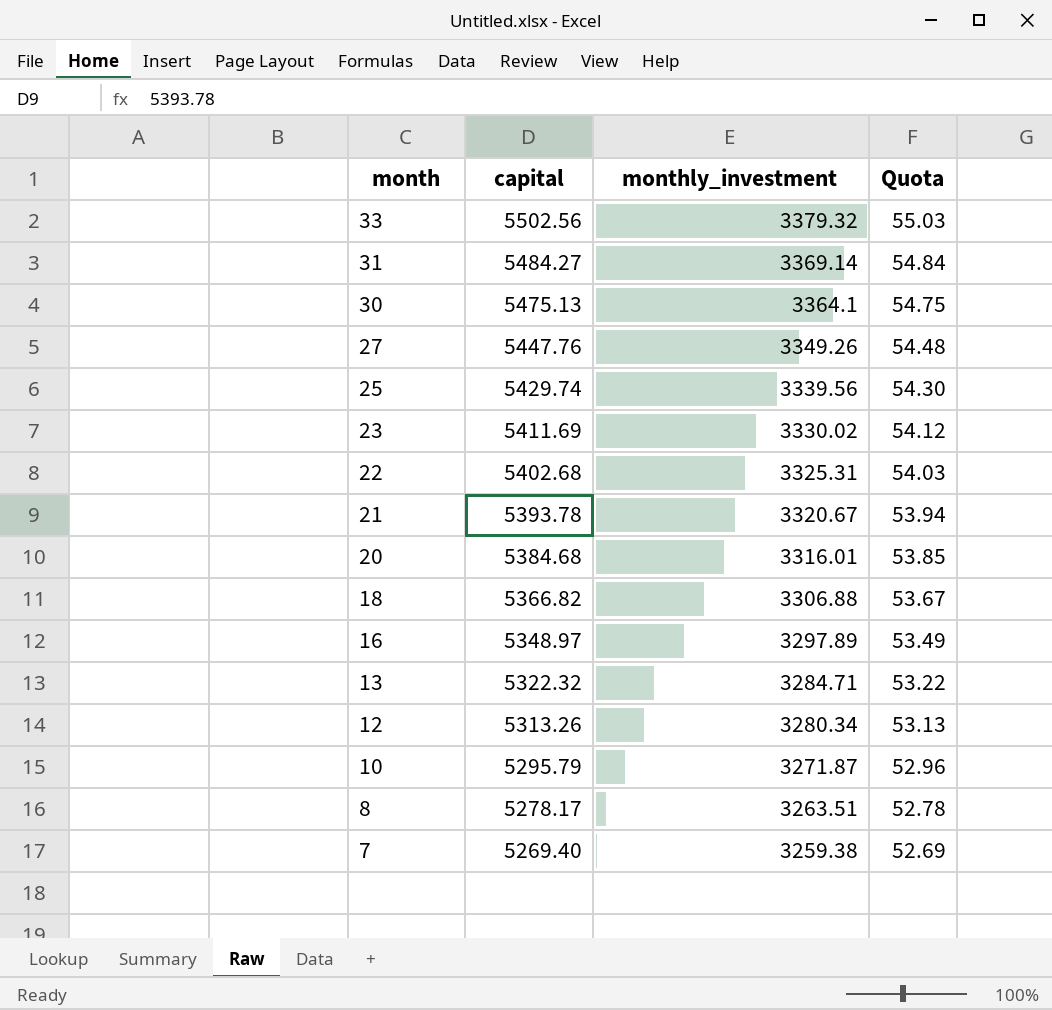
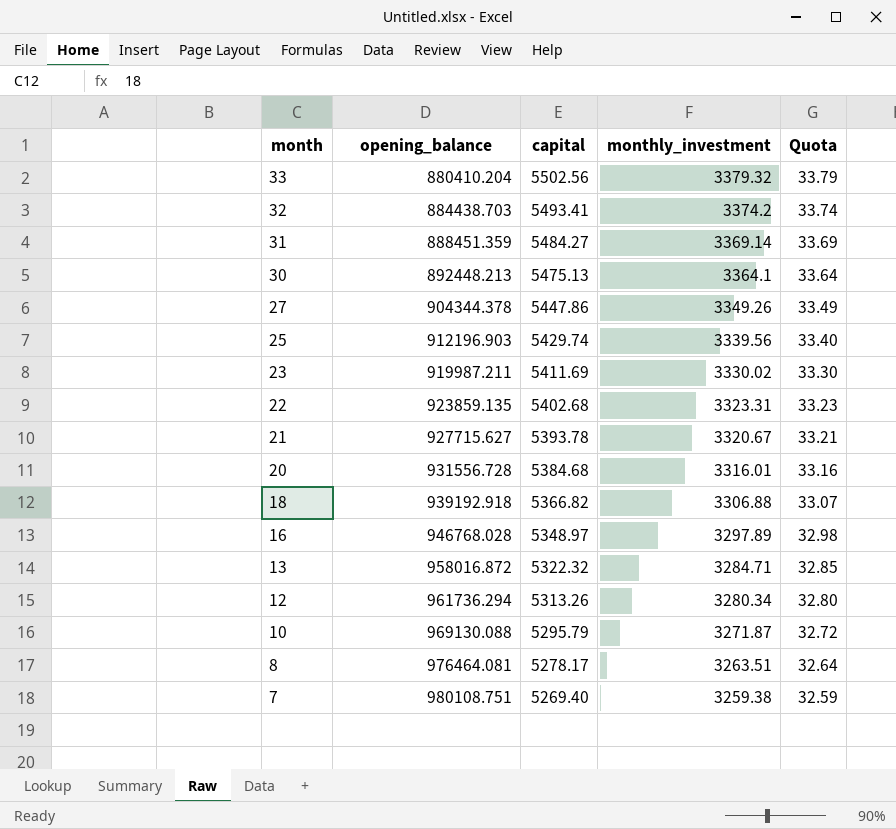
column opening_balance | position: none -> 2
column Quota | formula: [capital] * 0.01 -> [monthly_investment] * 0.01
row 32: none -> 884438.703 | 5493.41 | 3374.2 | 33.74
27 | capital: 5447.76 -> 5447.86
22 | monthly_investment: 3325.31 -> 3323.31

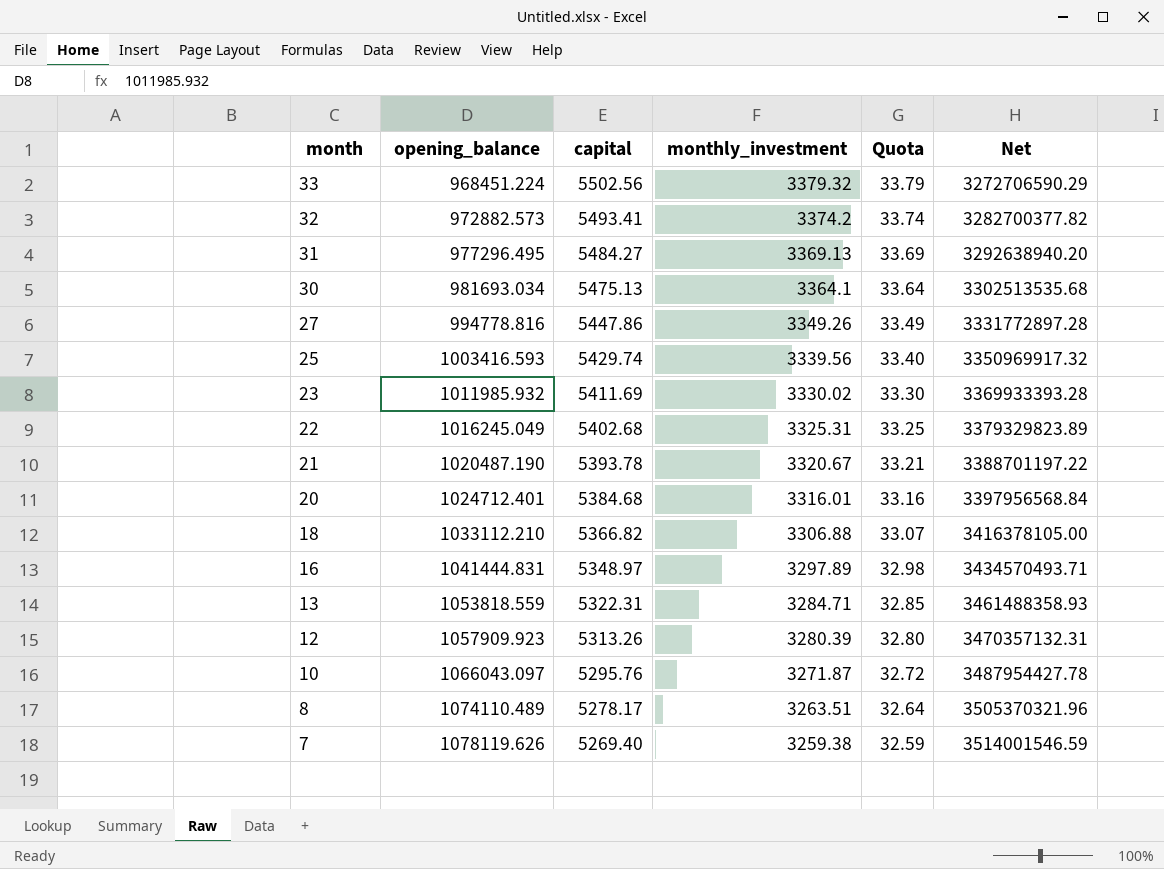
column Net | formula: none -> [opening_balance] * [monthly_investment]
33 | opening_balance: 880410.204 -> 968451.224
32 | opening_balance: 884438.703 -> 972882.573
31 | opening_balance: 888451.359 -> 977296.495
31 | monthly_investment: 3369.14 -> 3369.13
30 | opening_balance: 892448.213 -> 981693.034
27 | opening_balance: 904344.378 -> 994778.816
25 | opening_balance: 912196.903 -> 1003416.593
23 | opening_balance: 919987.211 -> 1011985.932
22 | opening_balance: 923859.135 -> 1016245.049
22 | monthly_investment: 3323.31 -> 3325.31
22 | Quota: 33.23 -> 33.25
21 | opening_balance: 927715.627 -> 1020487.190
20 | opening_balance: 931556.728 -> 1024712.401
18 | opening_balance: 939192.918 -> 1033112.210
16 | opening_balance: 946768.028 -> 1041444.831
13 | opening_balance: 958016.872 -> 1053818.559
13 | capital: 5322.32 -> 5322.31
12 | opening_balance: 961736.294 -> 1057909.923
12 | monthly_investment: 3280.34 -> 3280.39
10 | opening_balance: 969130.088 -> 1066043.097
10 | capital: 5295.79 -> 5295.76
8 | opening_balance: 976464.081 -> 1074110.489
7 | opening_balance: 980108.751 -> 1078119.626

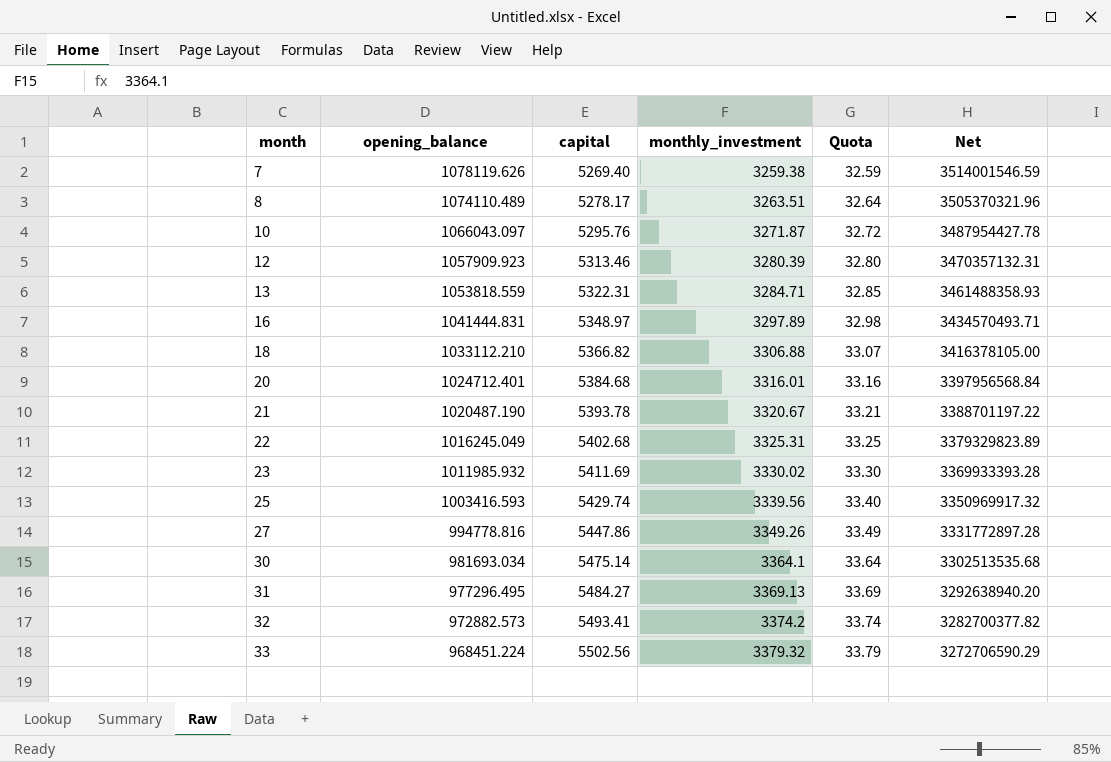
row order: month descending -> month ascending
12 | capital: 5313.26 -> 5313.46
30 | capital: 5475.13 -> 5475.14

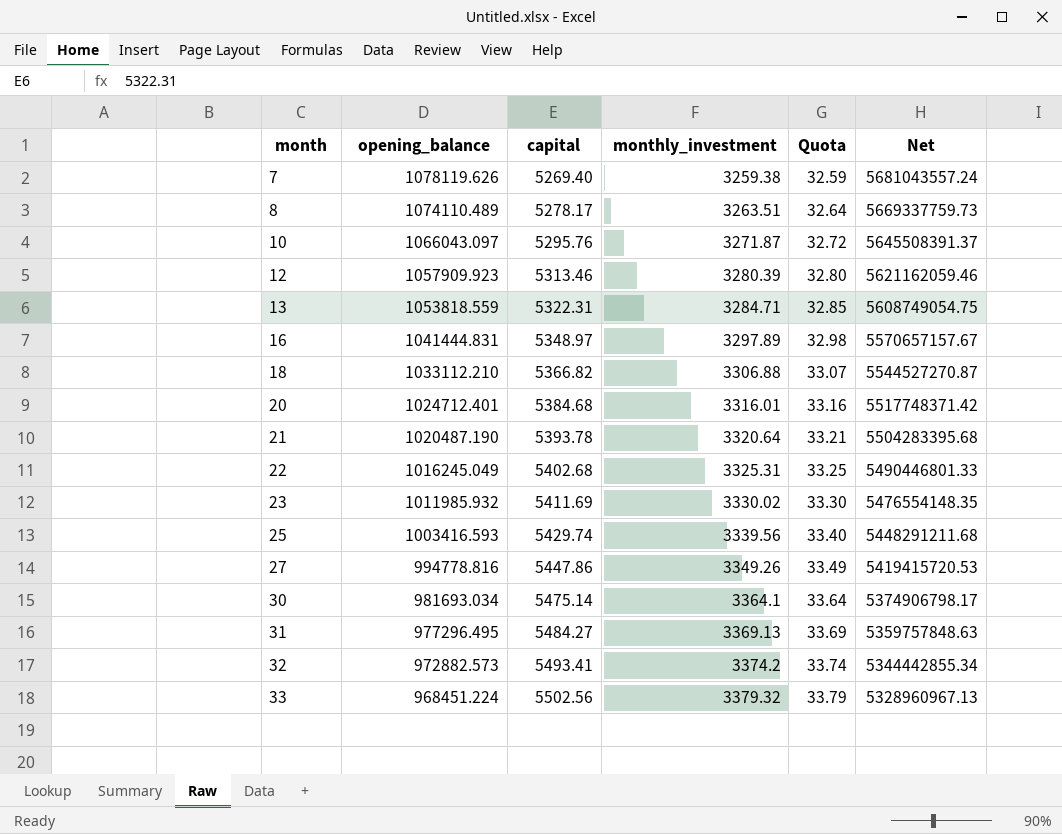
column Net | formula: [opening_balance] * [monthly_investment] -> [opening_balance] * [capital]
21 | monthly_investment: 3320.67 -> 3320.64

